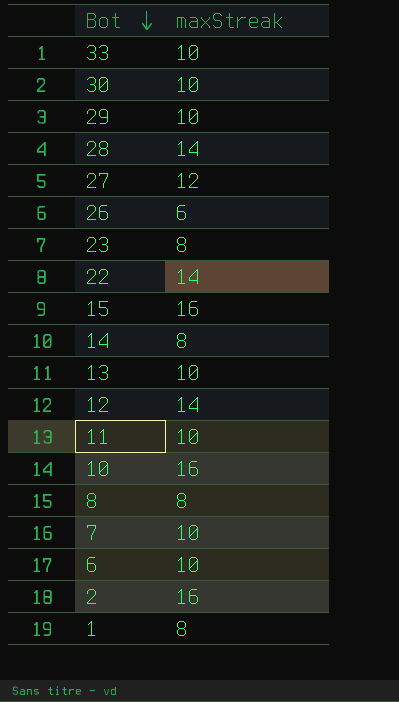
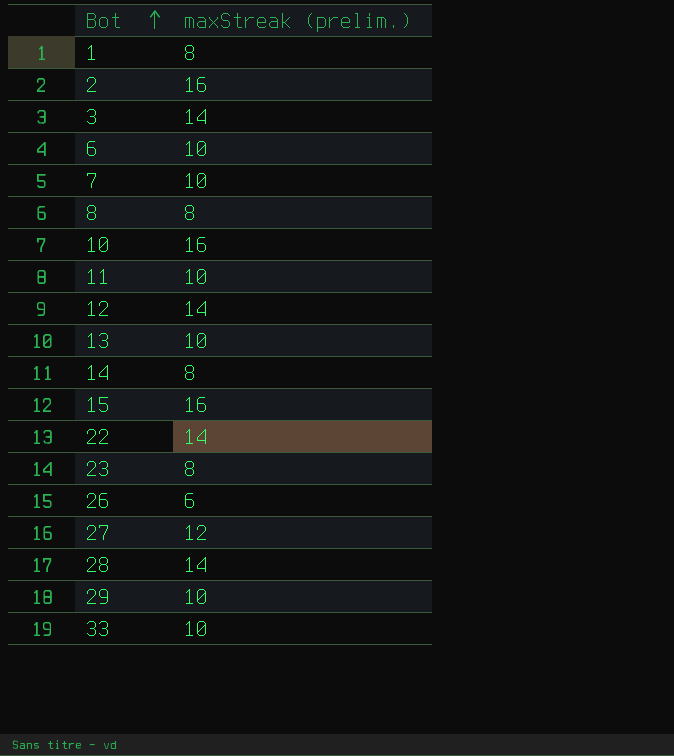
row order: Bot descending -> Bot ascending
column name: maxStreak -> maxStreak (prelim.)
row 30: 10 -> none
row 3: none -> 14

